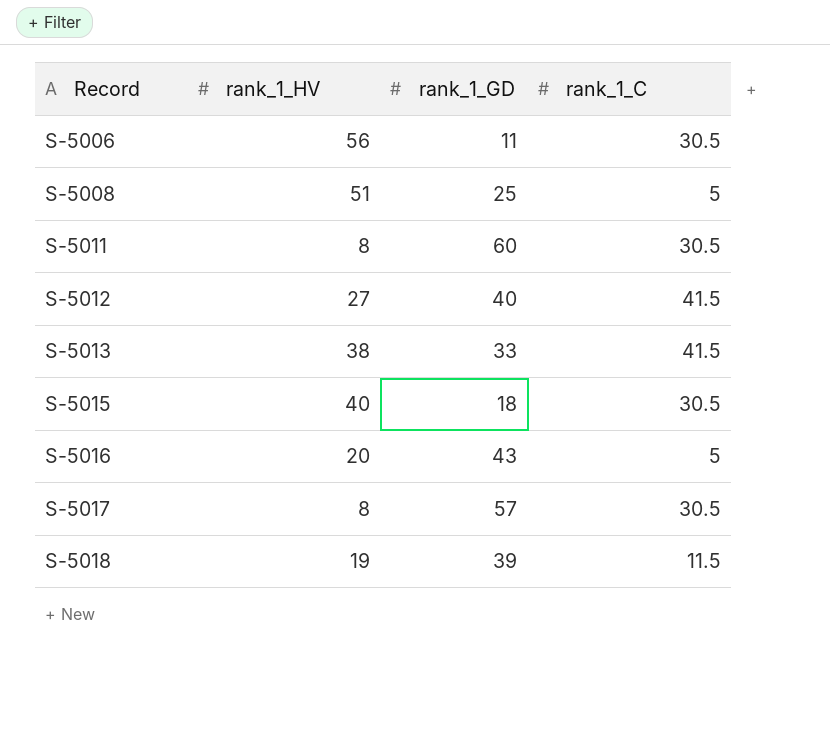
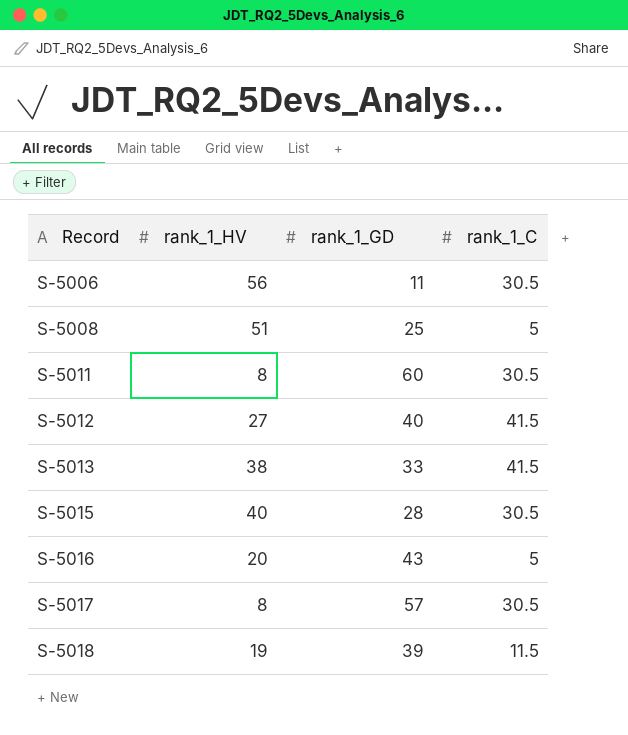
S-5015 | rank_1_GD: 18 -> 28

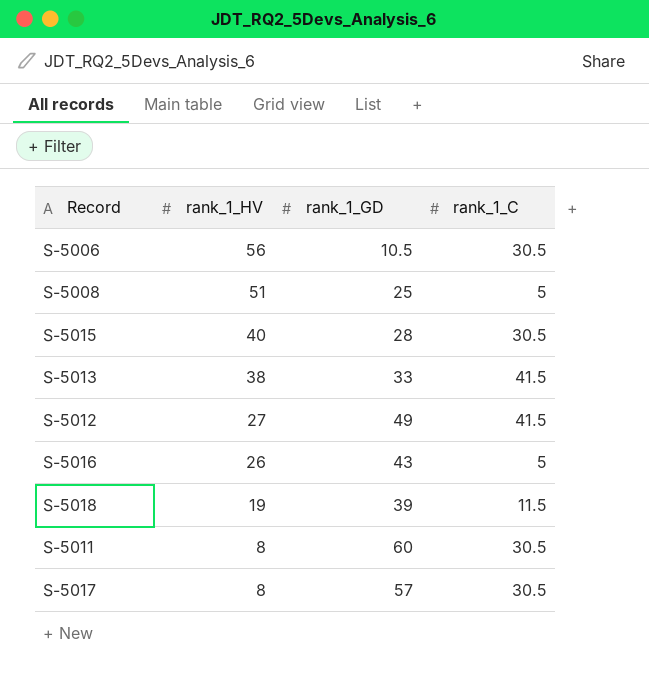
row order: Record ascending -> rank_1_HV descending
S-5006 | rank_1_GD: 11 -> 10.5
S-5012 | rank_1_GD: 40 -> 49
S-5016 | rank_1_HV: 20 -> 26

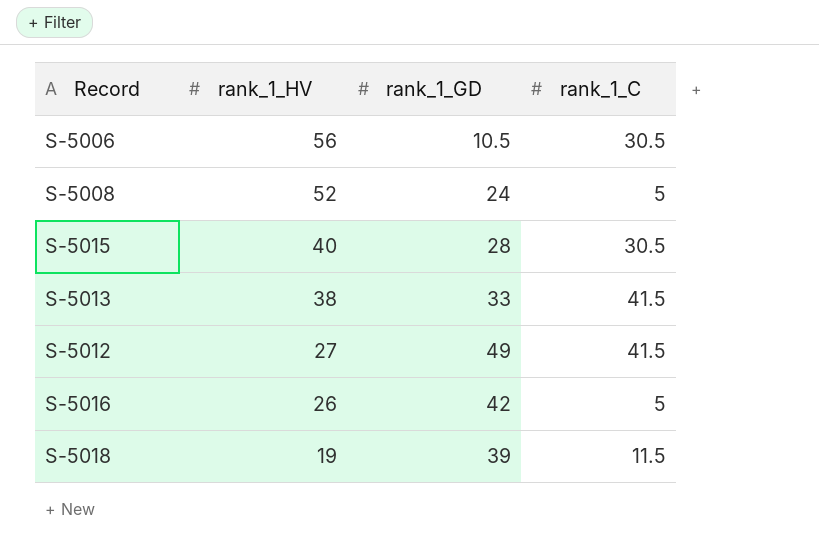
row S-5011: 8 | 60 | 30.5 -> none
row S-5017: 8 | 57 | 30.5 -> none
S-5008 | rank_1_HV: 51 -> 52
S-5008 | rank_1_GD: 25 -> 24
S-5016 | rank_1_GD: 43 -> 42

